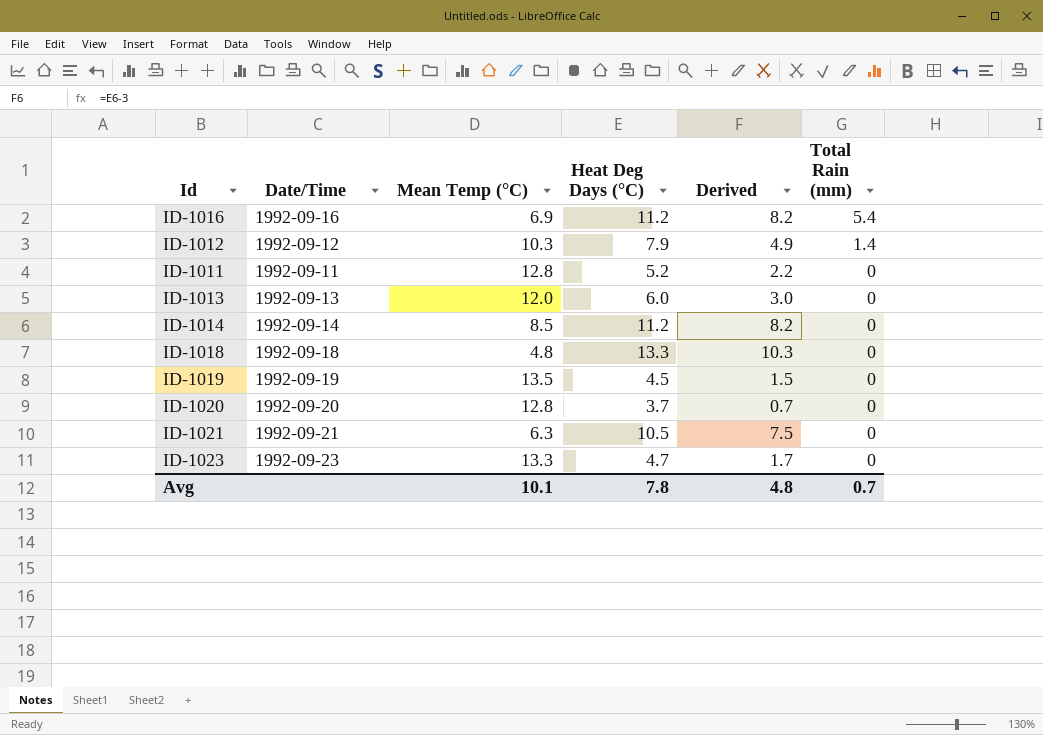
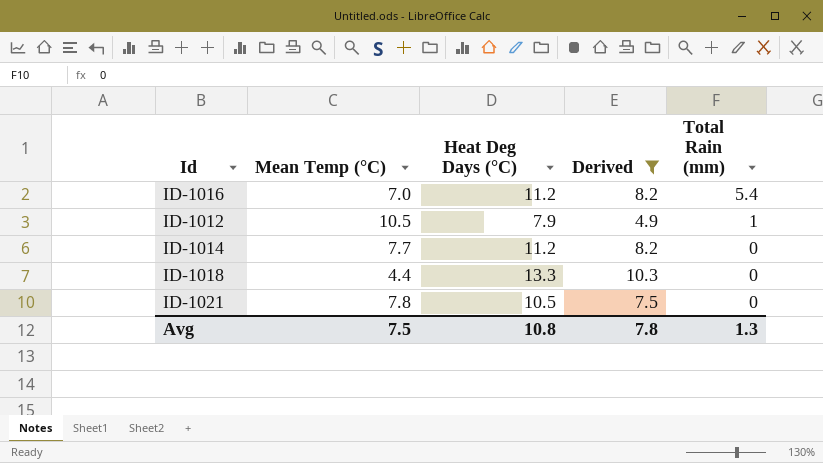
filter: none -> Derived >= 4.9
column Date/Time | position: 2 -> none
ID-1016 | Mean Temp (°C): 6.9 -> 7.0
ID-1012 | Mean Temp (°C): 10.3 -> 10.5
ID-1012 | Total Rain (mm): 1.4 -> 1
ID-1014 | Mean Temp (°C): 8.5 -> 7.7
ID-1018 | Mean Temp (°C): 4.8 -> 4.4
ID-1021 | Mean Temp (°C): 6.3 -> 7.8
Avg | Mean Temp (°C): 10.1 -> 7.5
Avg | Heat Deg Days (°C): 7.8 -> 10.8
Avg | Derived: 4.8 -> 7.8
Avg | Total Rain (mm): 0.7 -> 1.3

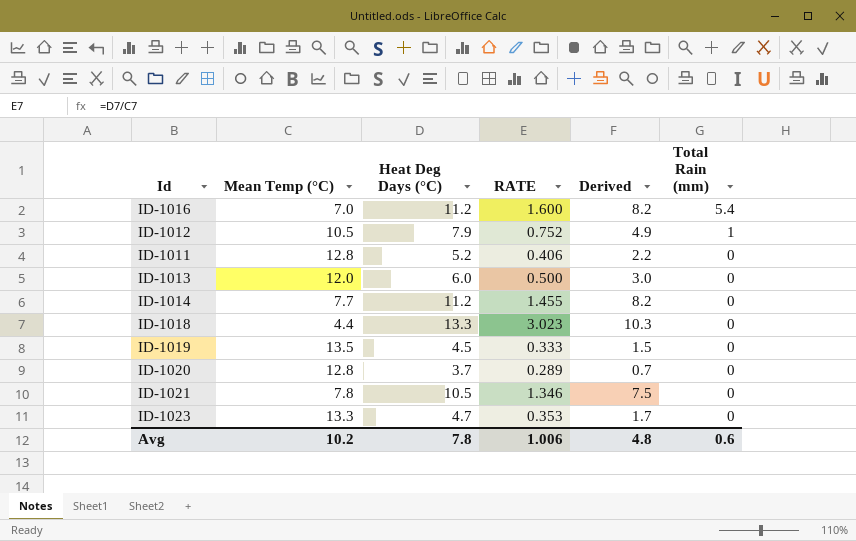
filter: Derived >= 4.9 -> none
column RATE | formula: none -> [Heat Deg Days (°C)] / [Mean Temp (°C)]
Avg | Mean Temp (°C): 7.5 -> 10.2
Avg | Heat Deg Days (°C): 10.8 -> 7.8
Avg | Derived: 7.8 -> 4.8
Avg | Total Rain (mm): 1.3 -> 0.6

